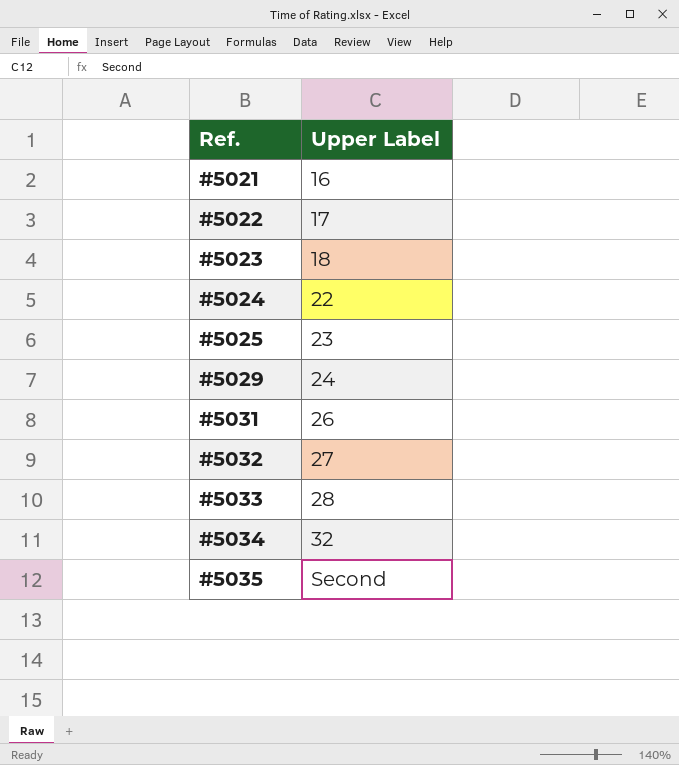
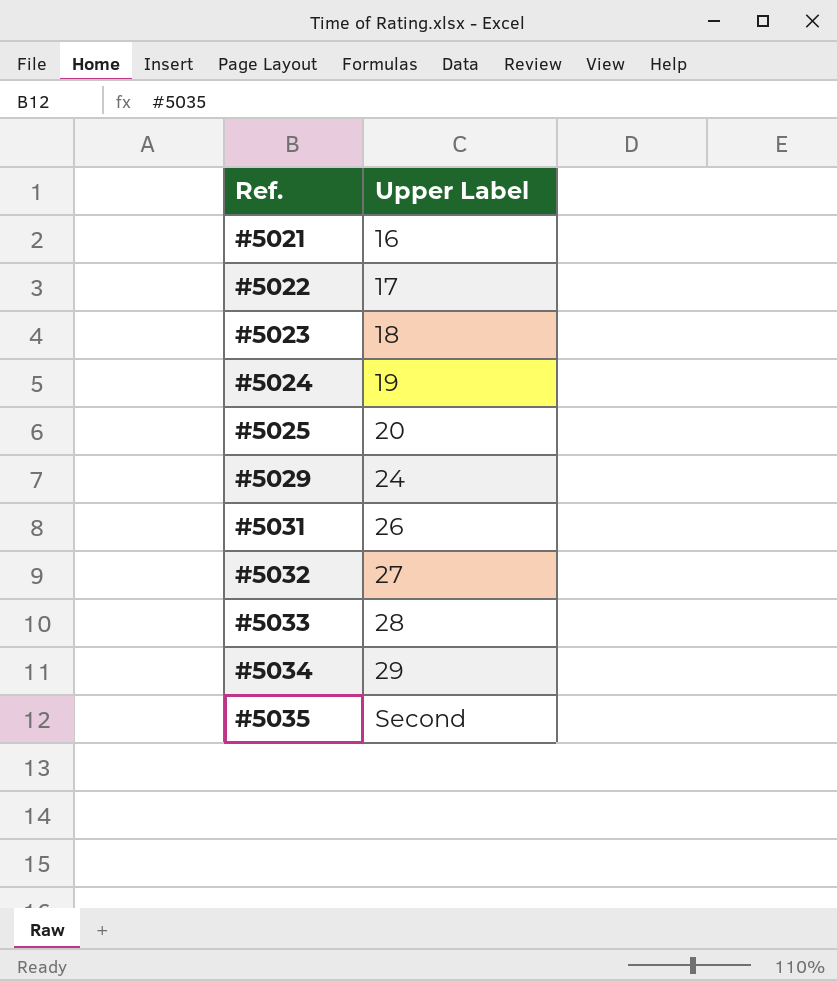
#5024 | Upper Label: 22 -> 19
#5025 | Upper Label: 23 -> 20
#5034 | Upper Label: 32 -> 29

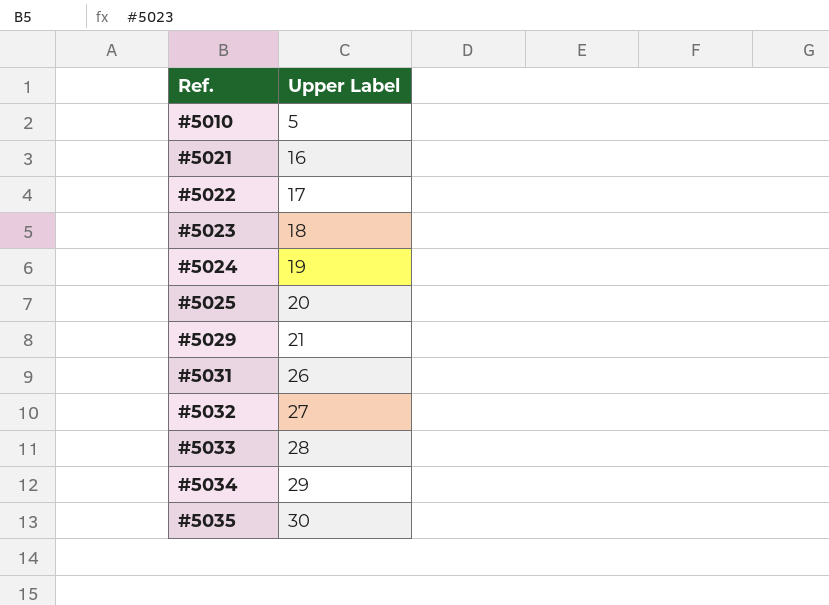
row #5010: none -> 5
#5029 | Upper Label: 24 -> 21
#5035 | Upper Label: Second -> 30

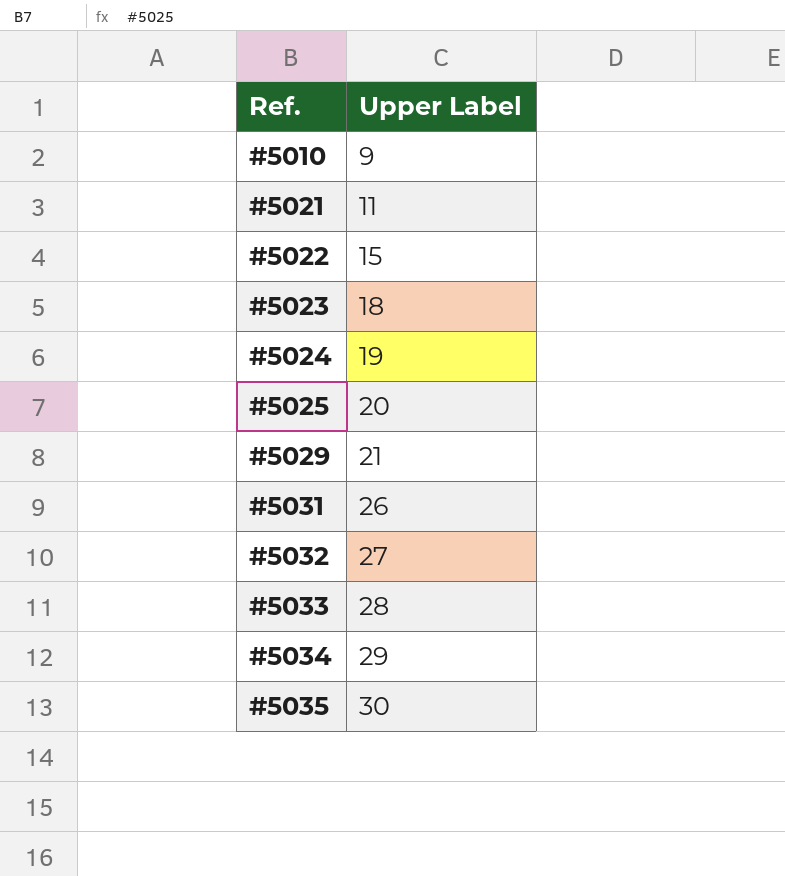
#5010 | Upper Label: 5 -> 9
#5021 | Upper Label: 16 -> 11
#5022 | Upper Label: 17 -> 15

